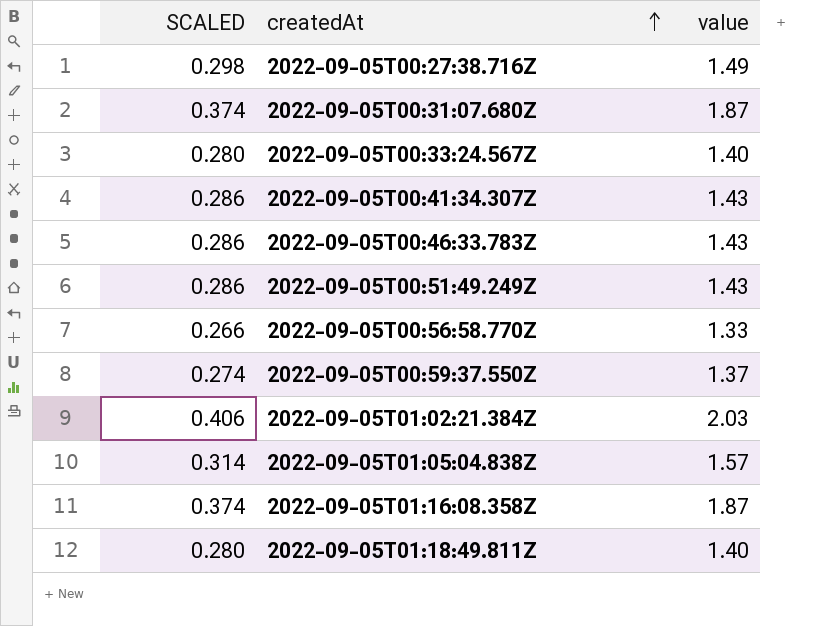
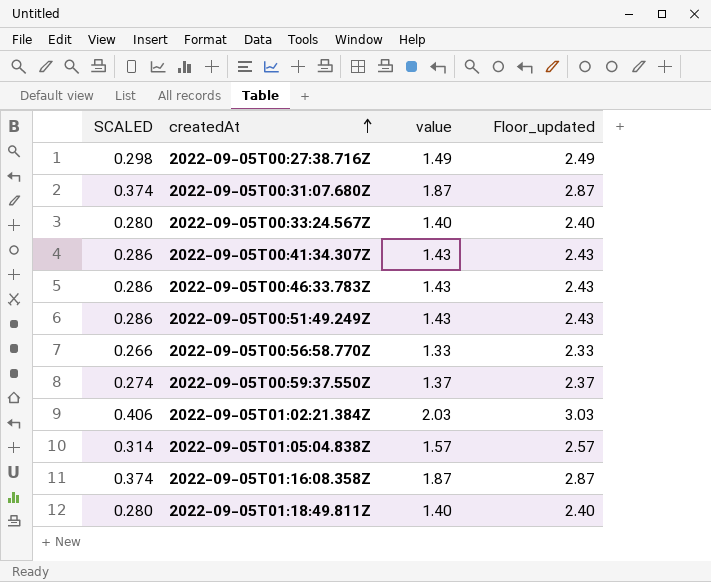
column Floor_updated | formula: none -> [value] + 1

